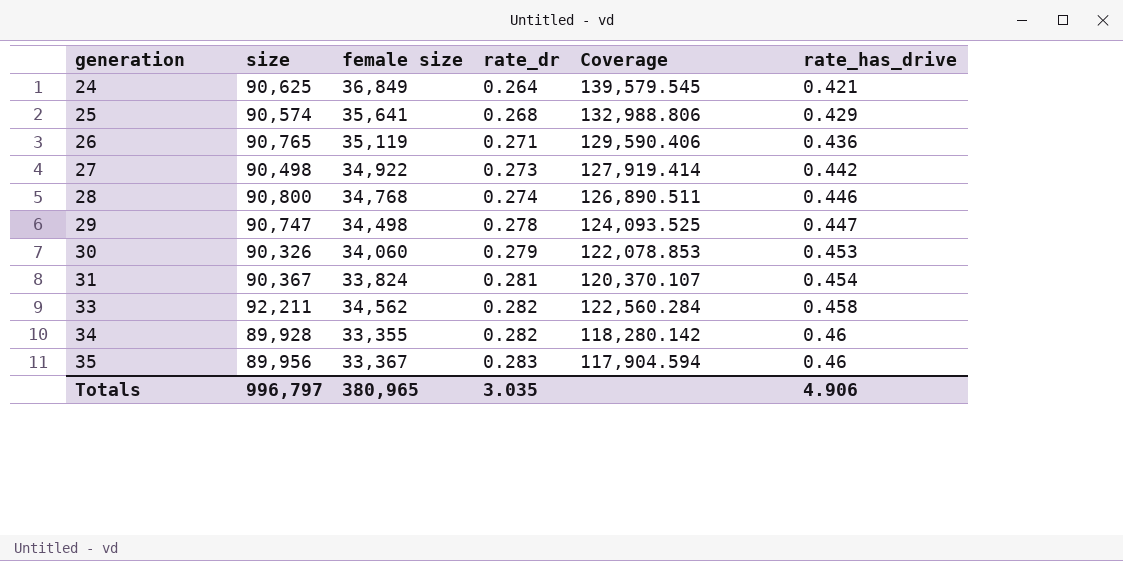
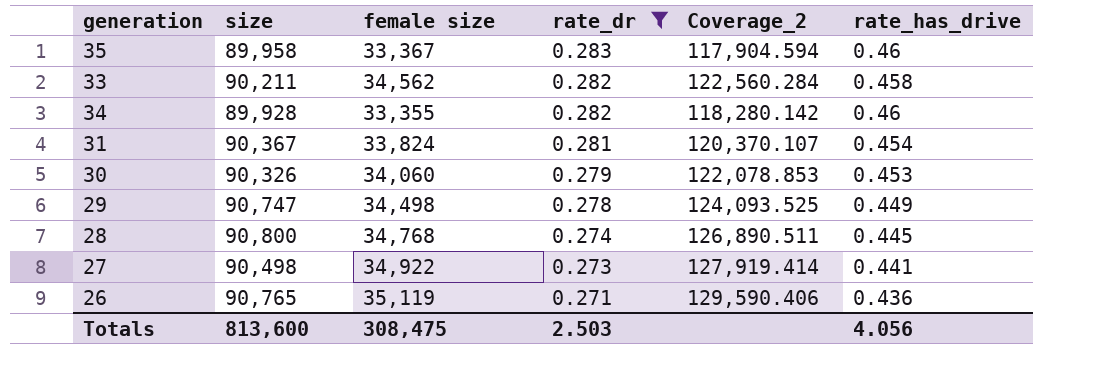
filter: none -> rate_dr >= 0.271
row order: generation ascending -> rate_dr descending
column name: Coverage -> Coverage_2
35 | size: 89,956 -> 89,958
33 | size: 92,211 -> 90,211
29 | rate_has_drive: 0.447 -> 0.449
28 | rate_has_drive: 0.446 -> 0.445
27 | rate_has_drive: 0.442 -> 0.441
Totals | size: 996,797 -> 813,600
Totals | female size: 380,965 -> 308,475
Totals | rate_dr: 3.035 -> 2.503
Totals | rate_has_drive: 4.906 -> 4.056

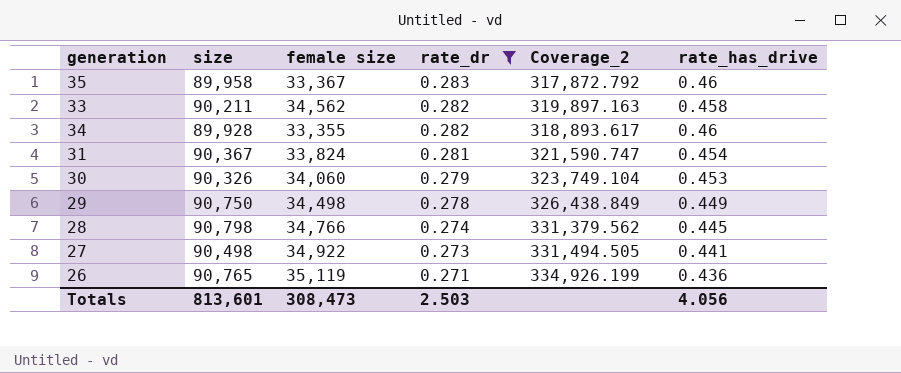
column Coverage_2 | formula: [female size] / [rate_dr] -> [size] / [rate_dr]
29 | size: 90,747 -> 90,750
28 | size: 90,800 -> 90,798
28 | female size: 34,768 -> 34,766
Totals | size: 813,600 -> 813,601
Totals | female size: 308,475 -> 308,473

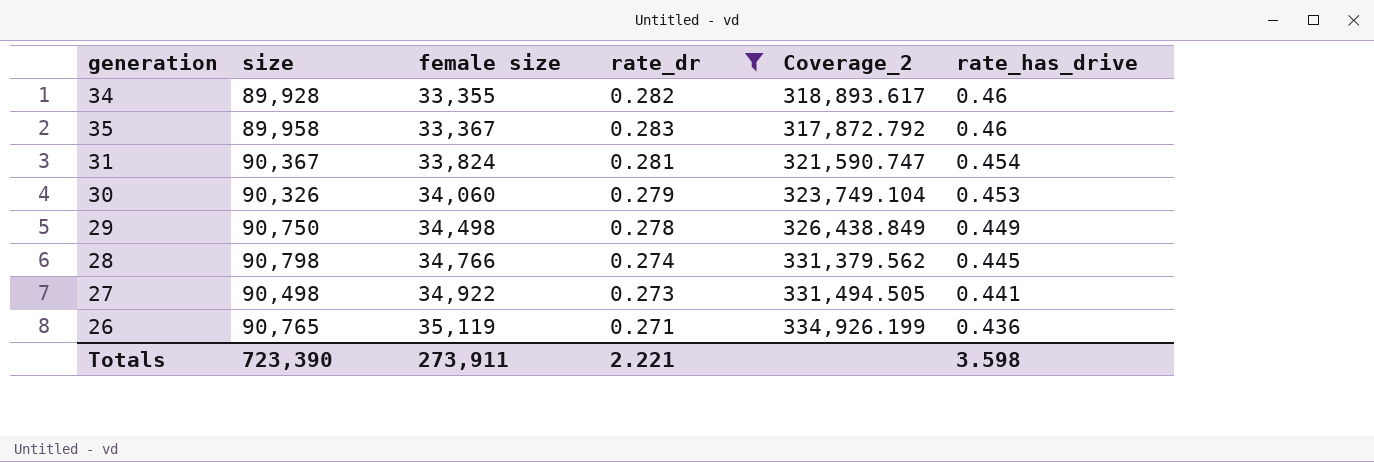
row order: rate_dr descending -> female size ascending
row 33: 90,211 | 34,562 | 0.282 | 319,897.163 | 0.458 -> none
Totals | size: 813,601 -> 723,390
Totals | female size: 308,473 -> 273,911
Totals | rate_dr: 2.503 -> 2.221
Totals | rate_has_drive: 4.056 -> 3.598

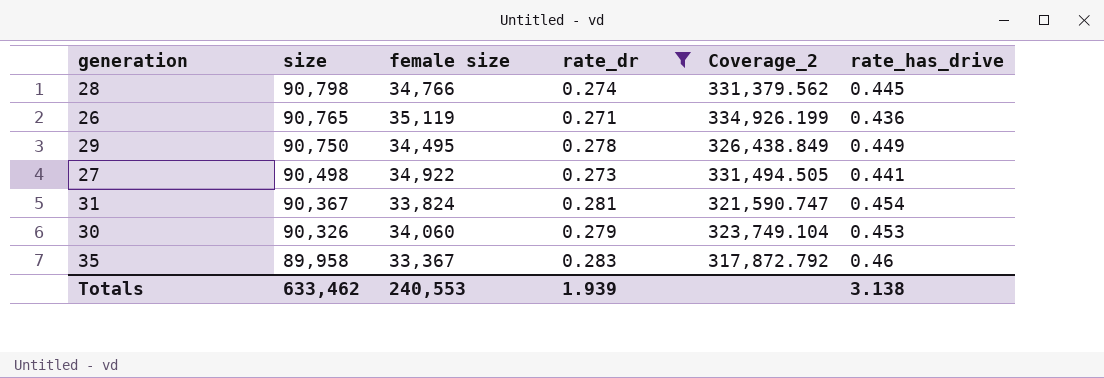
row order: female size ascending -> size descending
row 34: 89,928 | 33,355 | 0.282 | 318,893.617 | 0.46 -> none
29 | female size: 34,498 -> 34,495
Totals | size: 723,390 -> 633,462
Totals | female size: 273,911 -> 240,553
Totals | rate_dr: 2.221 -> 1.939
Totals | rate_has_drive: 3.598 -> 3.138

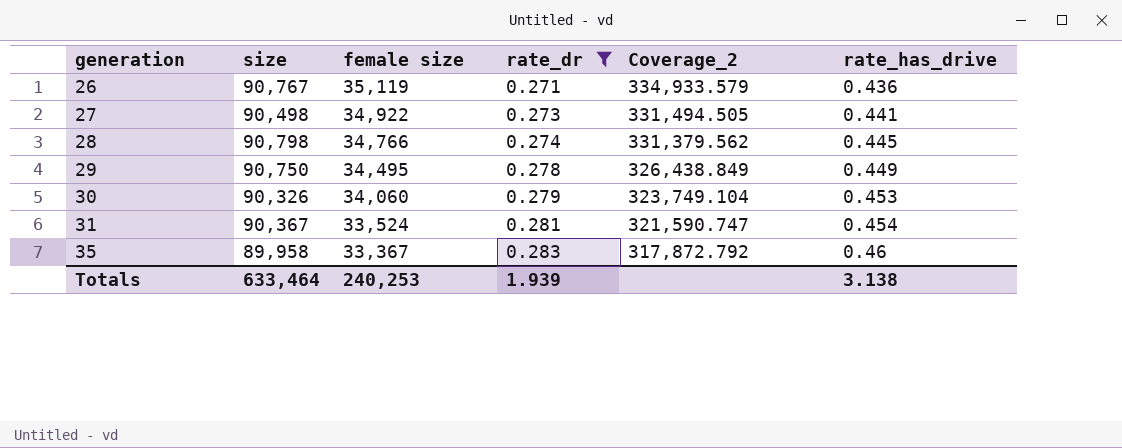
row order: size descending -> generation ascending
26 | size: 90,765 -> 90,767
26 | Coverage_2: 334,926.199 -> 334,933.579
31 | female size: 33,824 -> 33,524
Totals | size: 633,462 -> 633,464
Totals | female size: 240,553 -> 240,253

